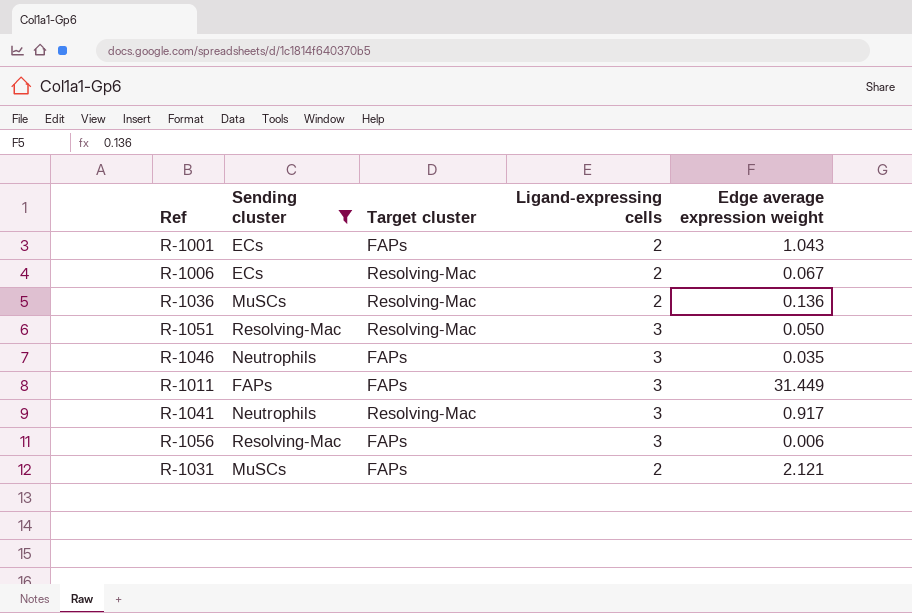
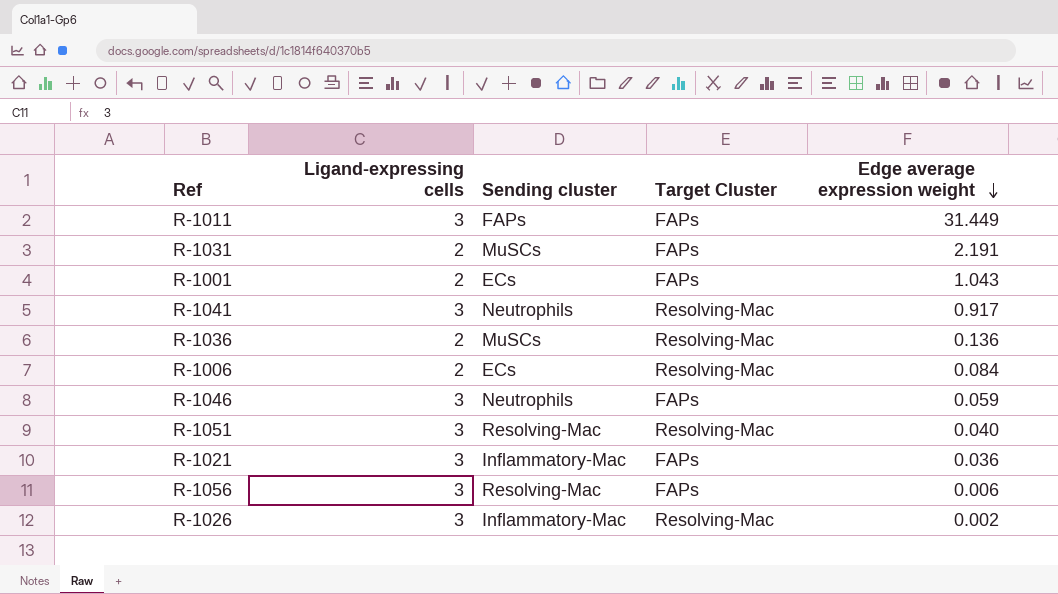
filter: Sending cluster != Inflammatory-Mac -> none
row order: none -> Edge average expression weight descending
column Ligand-expressing cells | position: 4 -> 2
column name: Target cluster -> Target Cluster
R-1031 | Edge average expression weight: 2.121 -> 2.191
R-1006 | Edge average expression weight: 0.067 -> 0.084
R-1046 | Edge average expression weight: 0.035 -> 0.059
R-1051 | Edge average expression weight: 0.050 -> 0.040

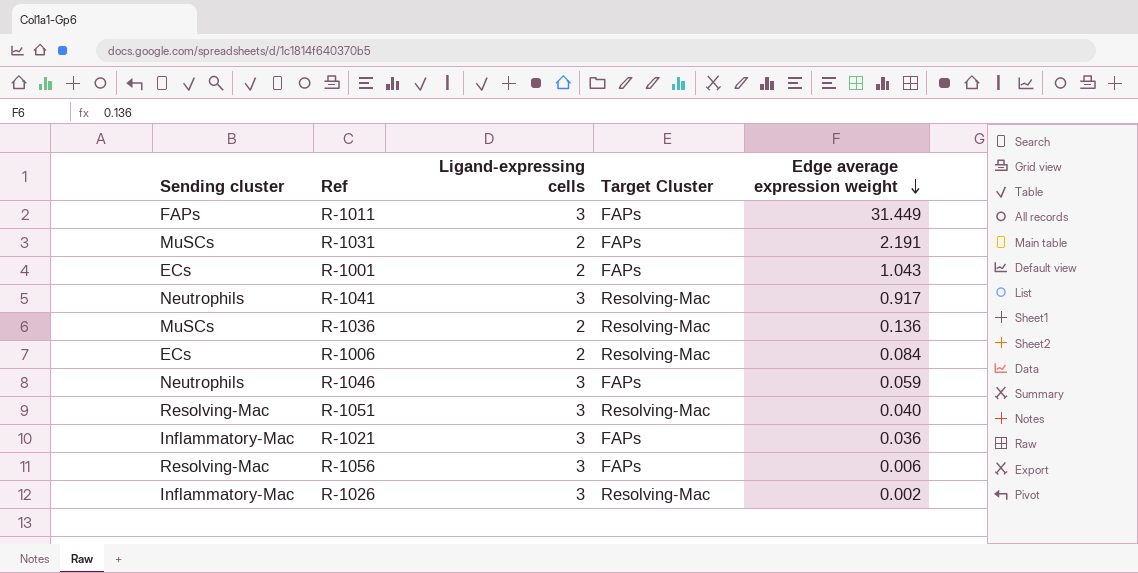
column Sending cluster | position: 3 -> 1

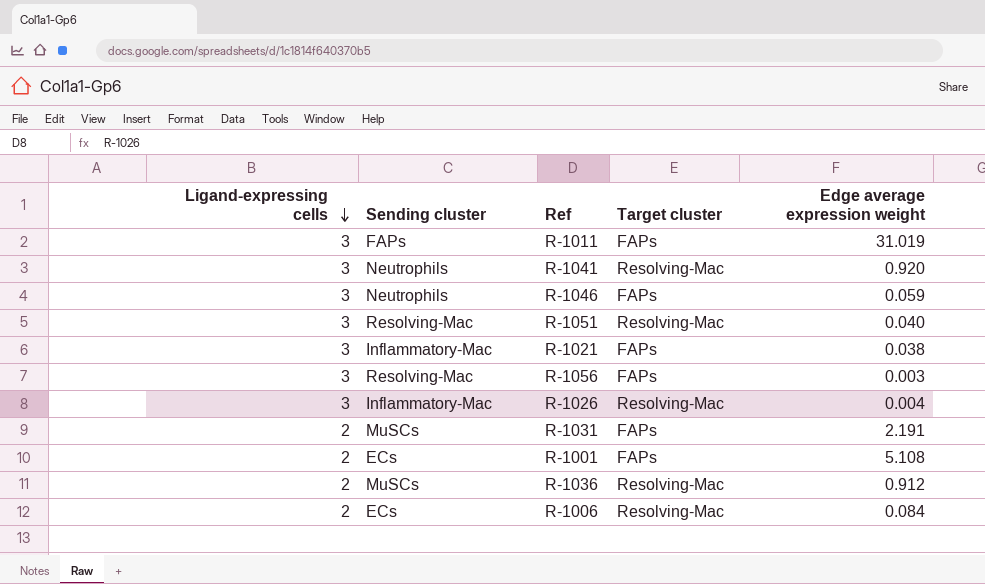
row order: Edge average expression weight descending -> Ligand-expressing cells descending
column Ligand-expressing cells | position: 3 -> 1
column name: Target Cluster -> Target cluster
R-1011 | Edge average expression weight: 31.449 -> 31.019
R-1041 | Edge average expression weight: 0.917 -> 0.920
R-1021 | Edge average expression weight: 0.036 -> 0.038
R-1056 | Edge average expression weight: 0.006 -> 0.003
R-1026 | Edge average expression weight: 0.002 -> 0.004
R-1001 | Edge average expression weight: 1.043 -> 5.108
R-1036 | Edge average expression weight: 0.136 -> 0.912

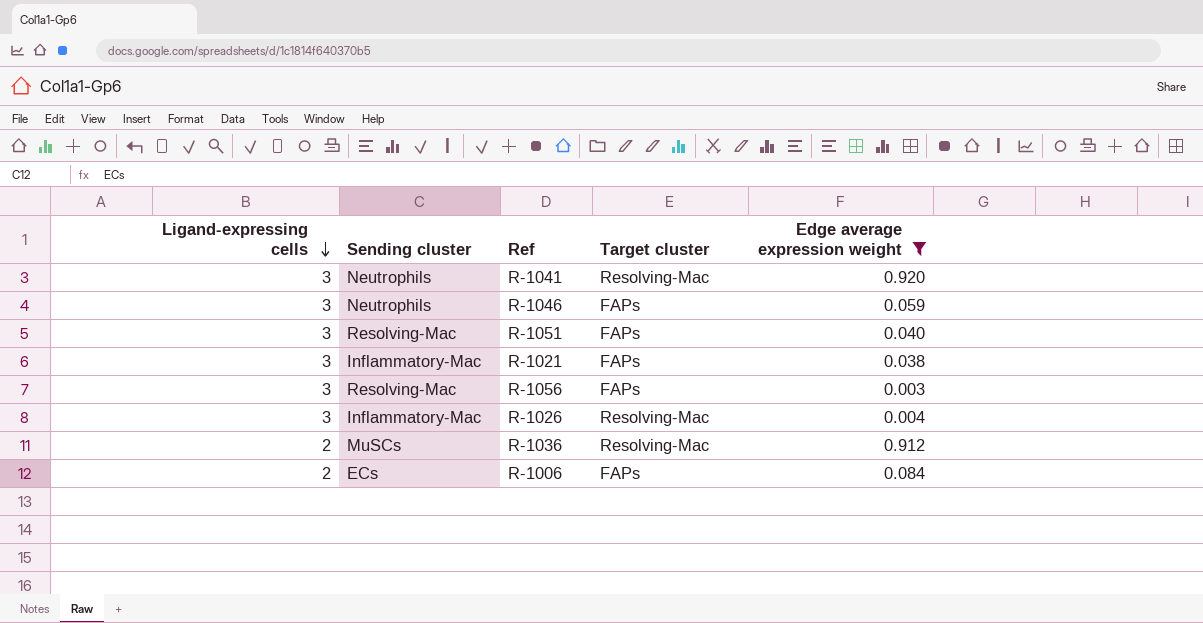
filter: none -> Edge average expression weight <= 0.920
R-1051 | Target cluster: Resolving-Mac -> FAPs
R-1006 | Target cluster: Resolving-Mac -> FAPs

